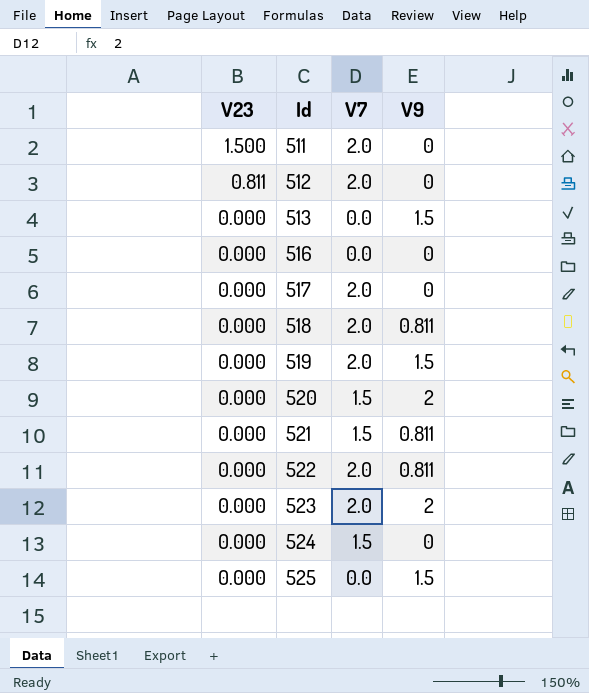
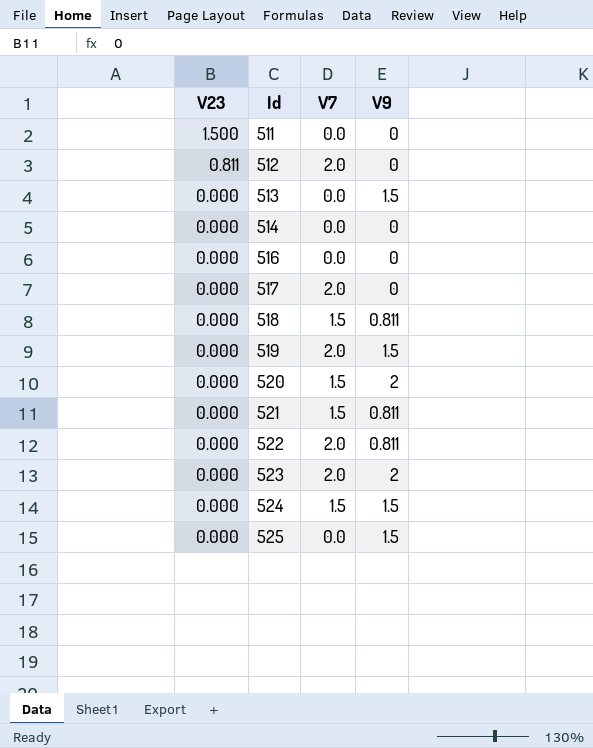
511 | V7: 2.0 -> 0.0
row 514: none -> 0.000 | 0.0 | 0
518 | V7: 2.0 -> 1.5
524 | V9: 0 -> 1.5

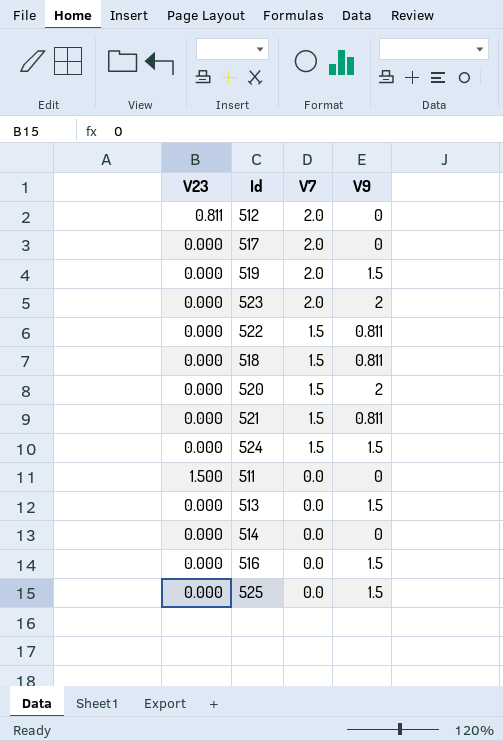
row order: V23 descending -> V7 descending
522 | V7: 2.0 -> 1.5
516 | V9: 0 -> 1.5

